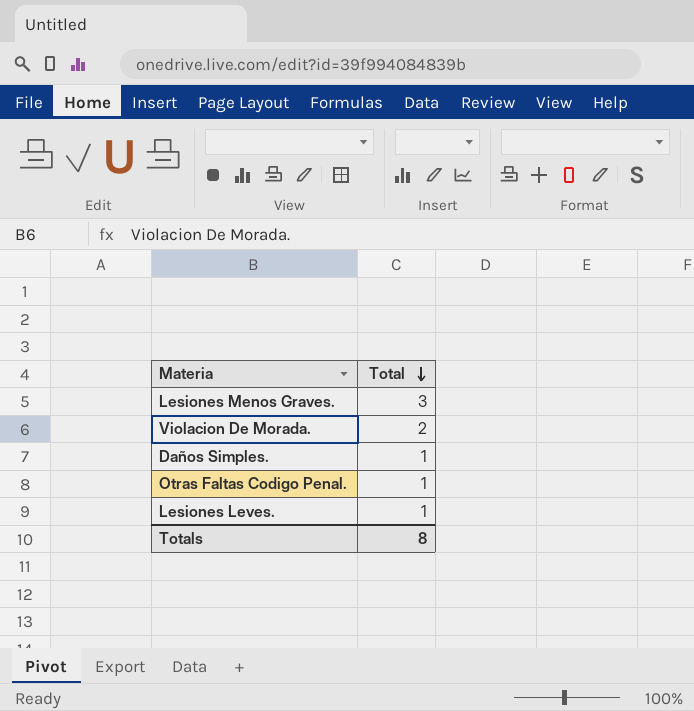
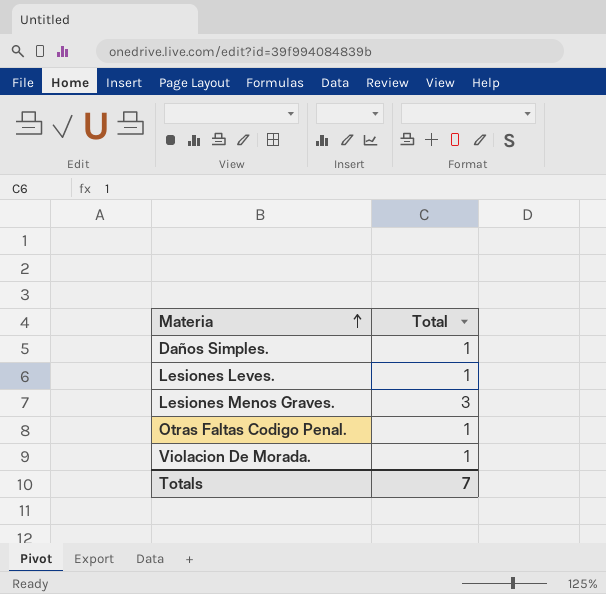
row order: Total descending -> Materia ascending
Violacion De Morada. | Total: 2 -> 1
Totals | Total: 8 -> 7

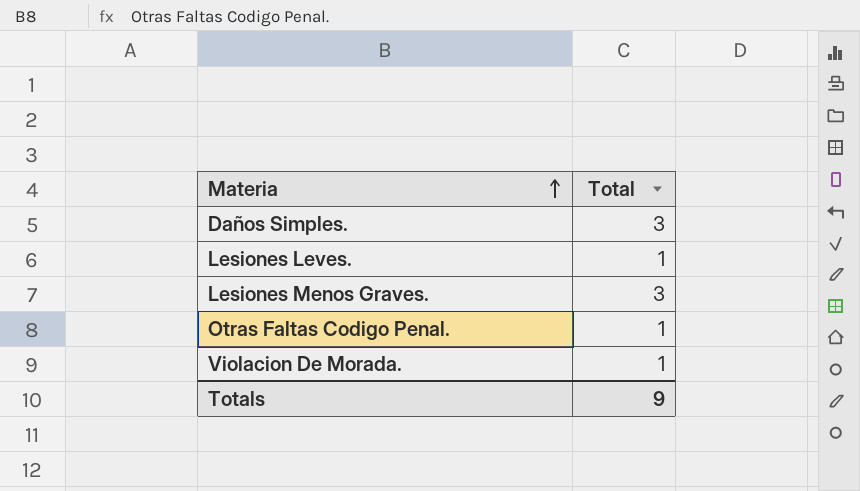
Daños Simples. | Total: 1 -> 3
Totals | Total: 7 -> 9

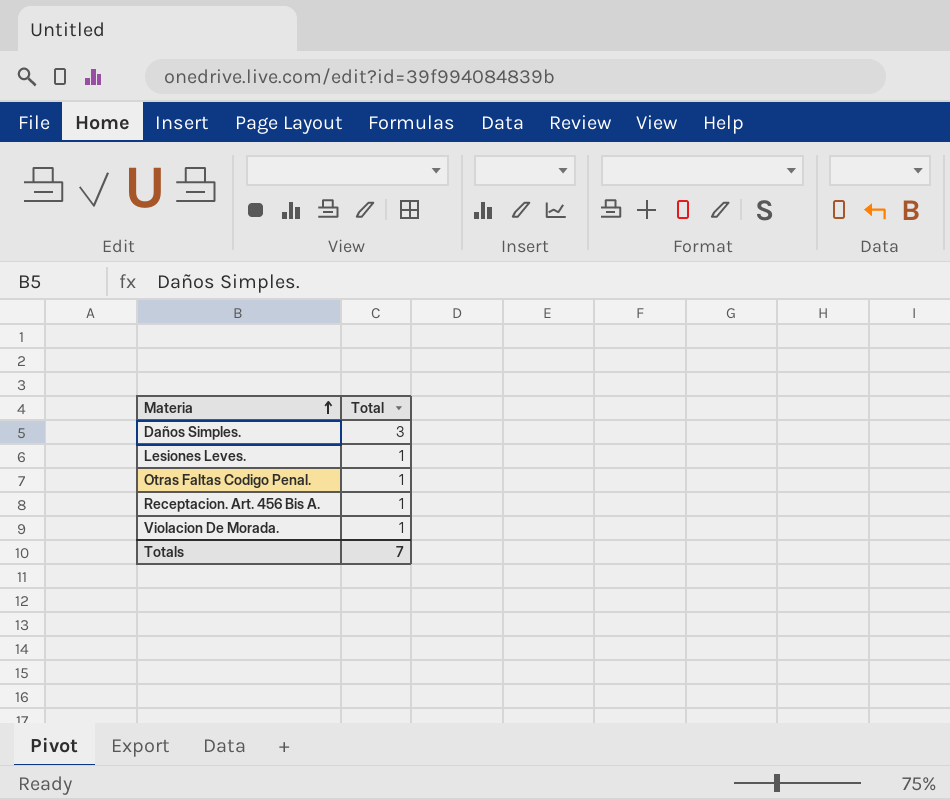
row Lesiones Menos Graves.: 3 -> none
row Receptacion. Art. 456 Bis A.: none -> 1
Totals | Total: 9 -> 7

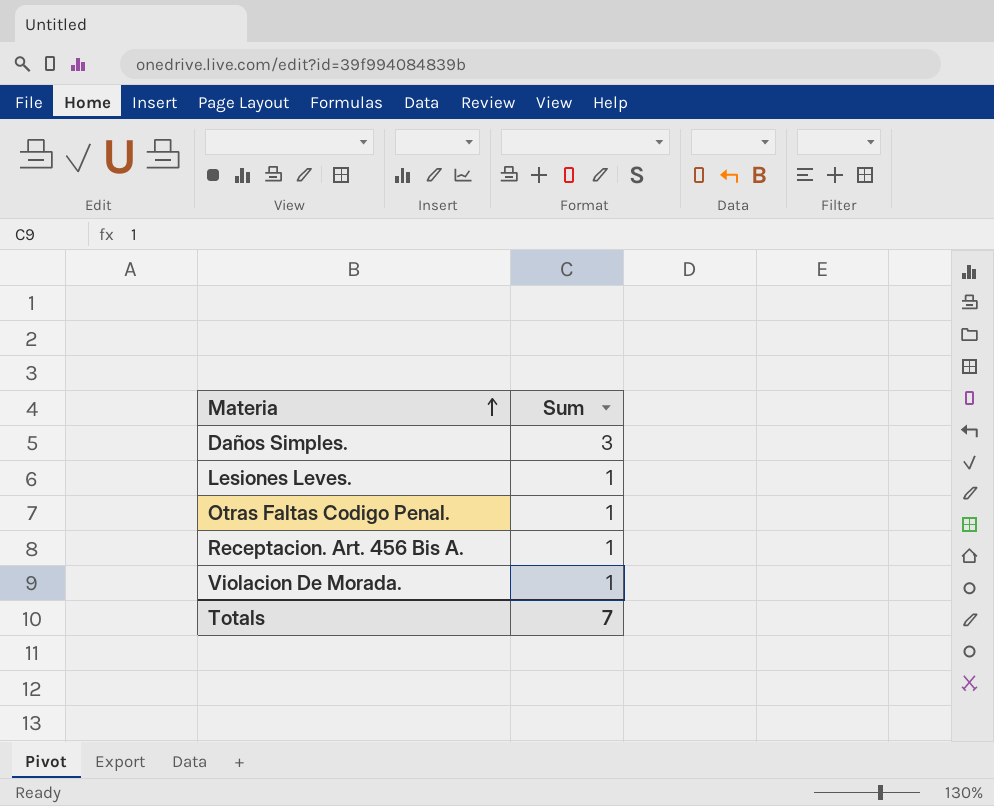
column name: Total -> Sum

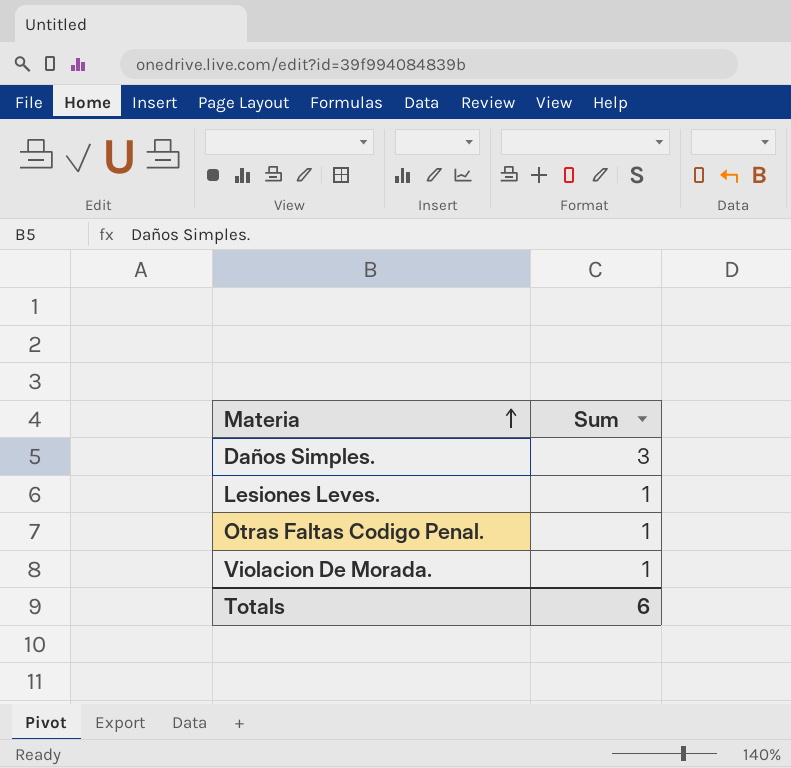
row Receptacion. Art. 456 Bis A.: 1 -> none
Totals | Sum: 7 -> 6

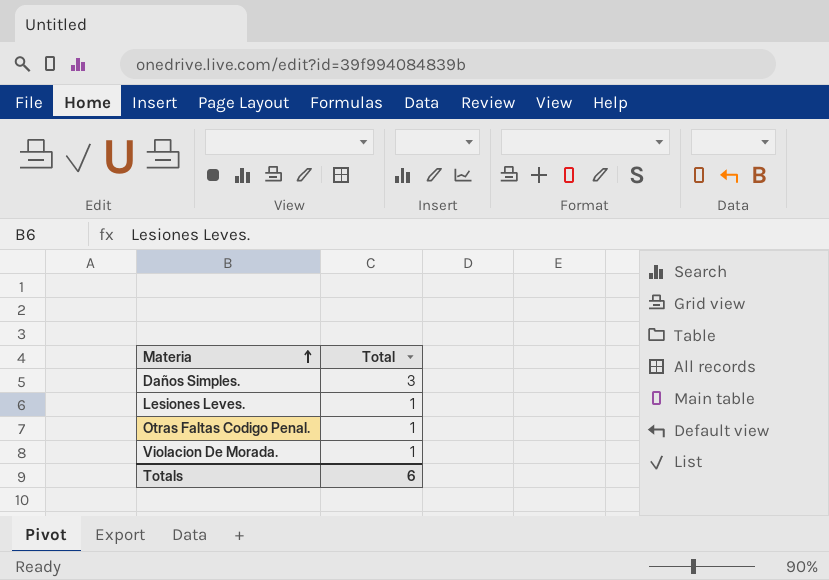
column name: Sum -> Total

